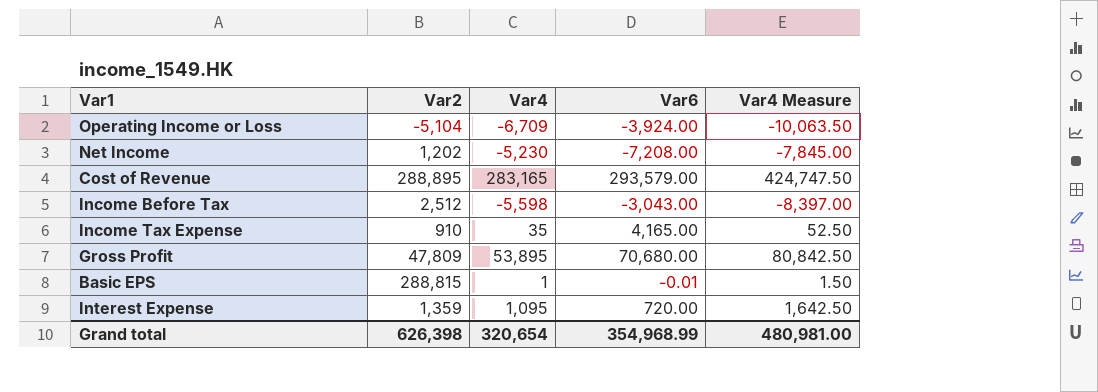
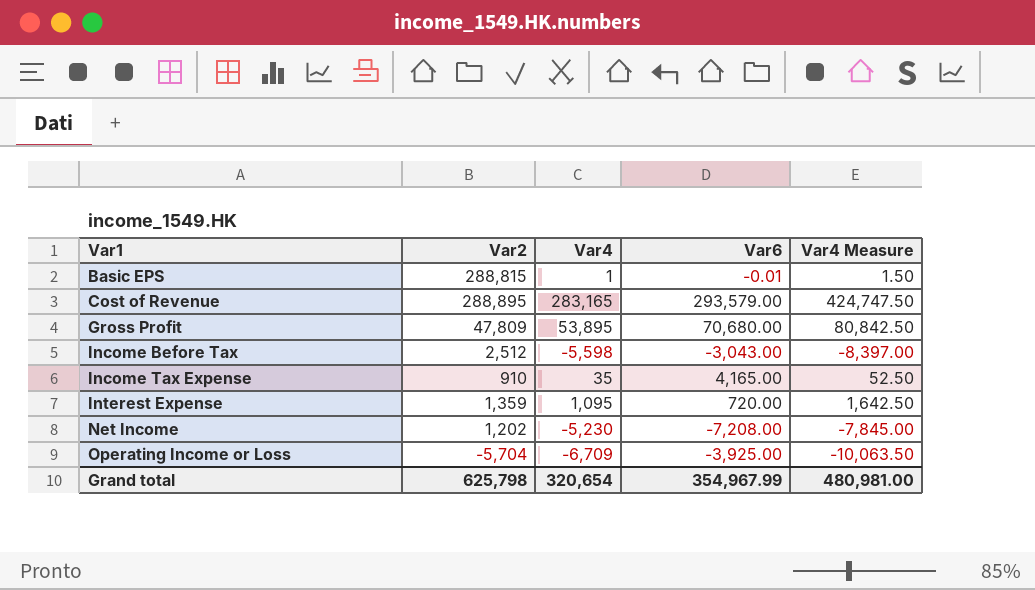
row order: none -> Var1 ascending
Operating Income or Loss | Var2: -5,104 -> -5,704
Operating Income or Loss | Var6: -3,924.00 -> -3,925.00
Grand total | Var2: 626,398 -> 625,798
Grand total | Var6: 354,968.99 -> 354,967.99

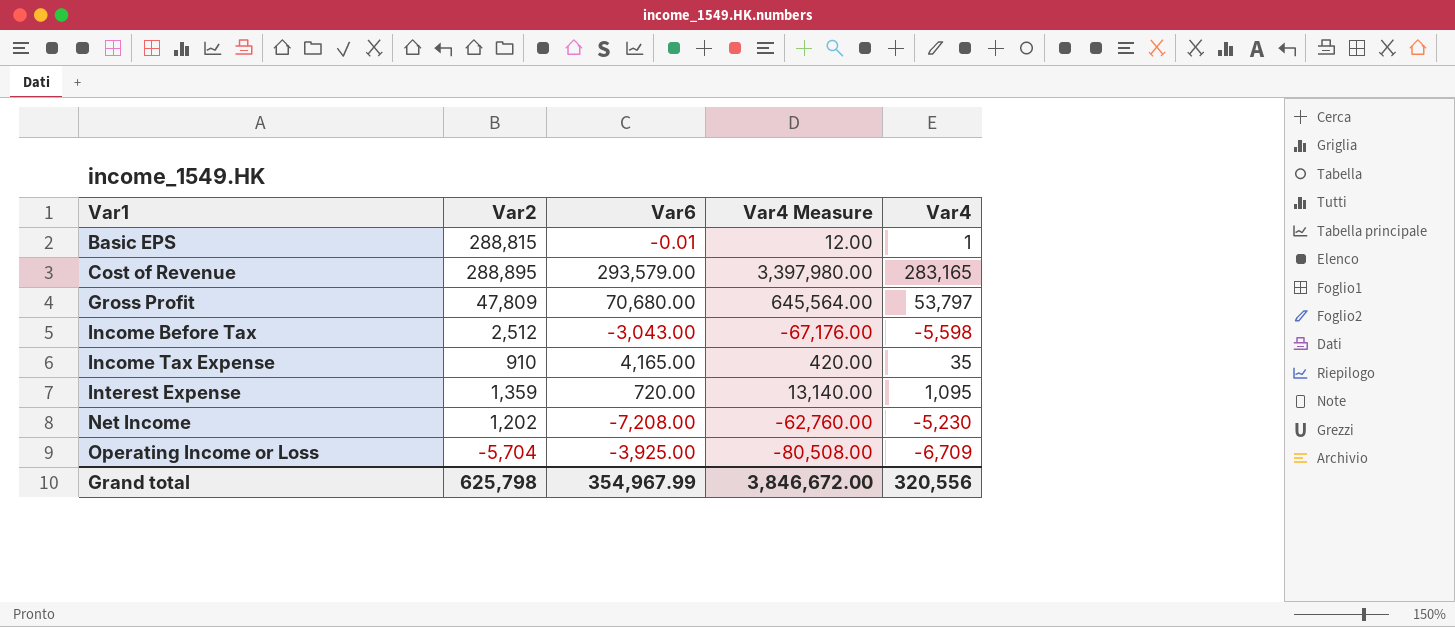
column Var4 Measure | formula: [Var4] * 1.5 -> [Var4] * 12
column Var4 | position: 3 -> 5
Gross Profit | Var4: 53,895 -> 53,797
Grand total | Var4 Measure: 480,981.00 -> 3,846,672.00
Grand total | Var4: 320,654 -> 320,556

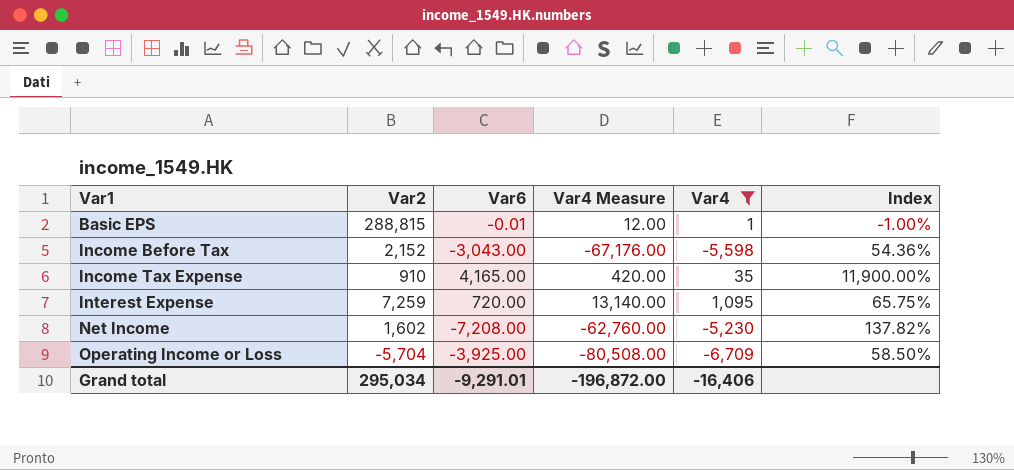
filter: none -> Var4 <= 1,095
column Index | formula: none -> [Var6] / [Var4]
Income Before Tax | Var2: 2,512 -> 2,152
Interest Expense | Var2: 1,359 -> 7,259
Net Income | Var2: 1,202 -> 1,602
Grand total | Var2: 625,798 -> 295,034
Grand total | Var6: 354,967.99 -> -9,291.01
Grand total | Var4 Measure: 3,846,672.00 -> -196,872.00
Grand total | Var4: 320,556 -> -16,406

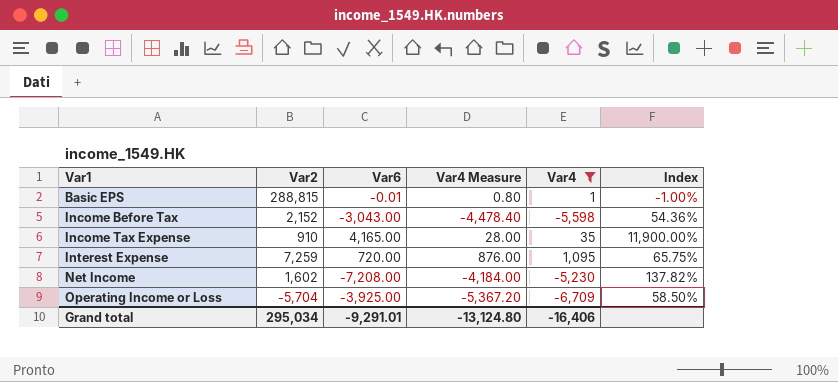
column Var4 Measure | formula: [Var4] * 12 -> [Var4] * 0.8
Grand total | Var4 Measure: -196,872.00 -> -13,124.80

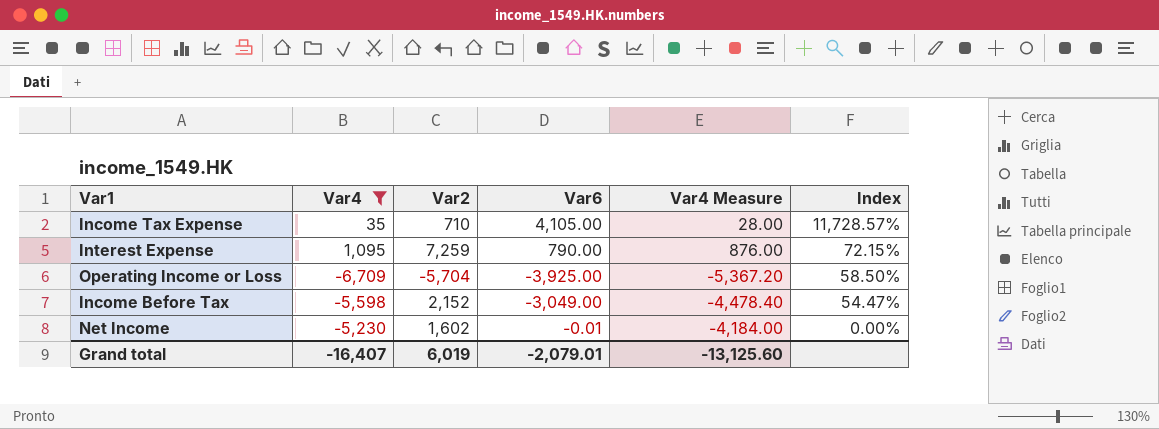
row order: Var1 ascending -> Index descending
column Var4 | position: 5 -> 2
row Basic EPS: 288,815 | -0.01 | 0.80 | 1 | -1.00% -> none
Income Tax Expense | Var2: 910 -> 710
Income Tax Expense | Var6: 4,165.00 -> 4,105.00
Income Tax Expense | Index: 11,900.00% -> 11,728.57%
Interest Expense | Var6: 720.00 -> 790.00
Interest Expense | Index: 65.75% -> 72.15%
Income Before Tax | Var6: -3,043.00 -> -3,049.00
Income Before Tax | Index: 54.36% -> 54.47%
Net Income | Var6: -7,208.00 -> -0.01
Net Income | Index: 137.82% -> 0.00%
Grand total | Var4: -16,406 -> -16,407
Grand total | Var2: 295,034 -> 6,019
Grand total | Var6: -9,291.01 -> -2,079.01
Grand total | Var4 Measure: -13,124.80 -> -13,125.60

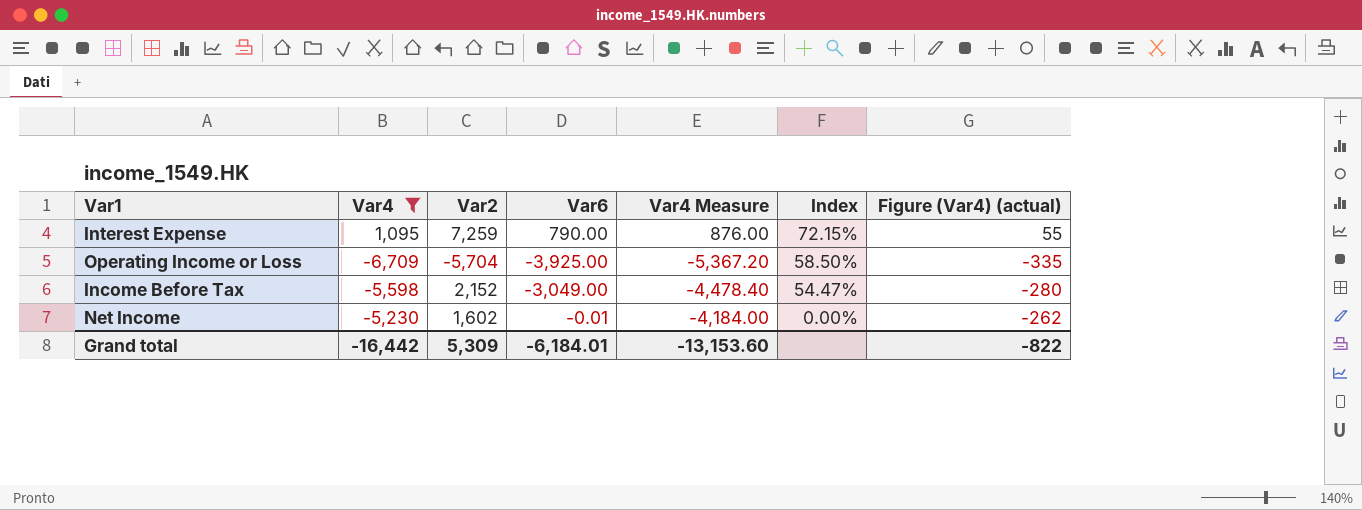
column Figure (Var4) (actual) | formula: none -> [Var4] * 0.05
row Income Tax Expense: 35 | 710 | 4,105.00 | 28.00 | 11,728.57% -> none
Grand total | Var4: -16,407 -> -16,442
Grand total | Var2: 6,019 -> 5,309
Grand total | Var6: -2,079.01 -> -6,184.01
Grand total | Var4 Measure: -13,125.60 -> -13,153.60

